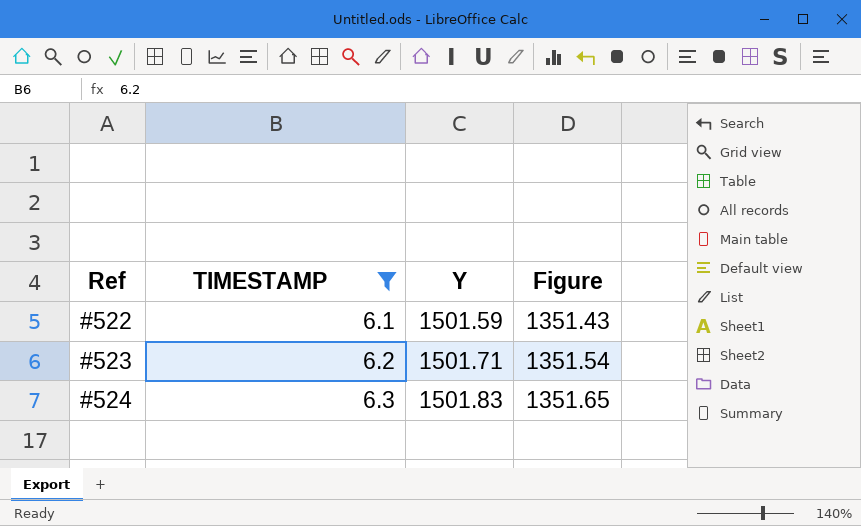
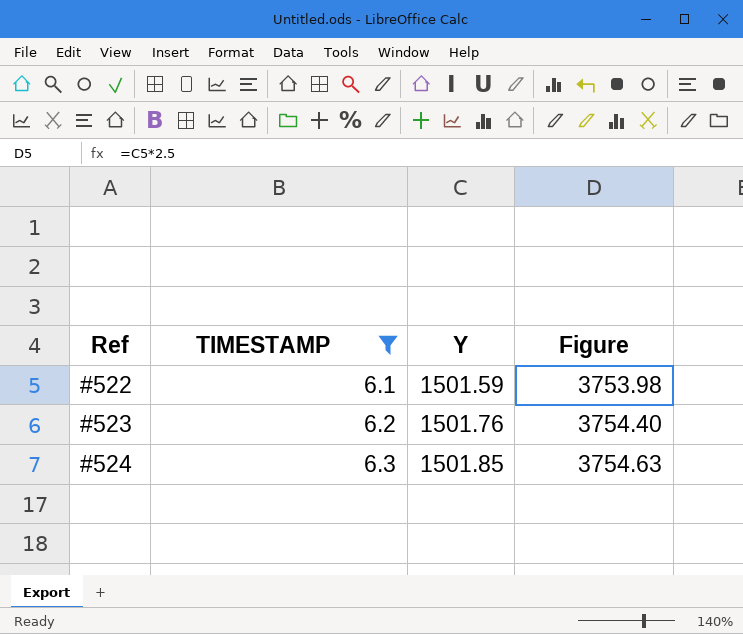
column Figure | formula: [Y] * 0.9 -> [Y] * 2.5
#523 | Y: 1501.71 -> 1501.76
#524 | Y: 1501.83 -> 1501.85

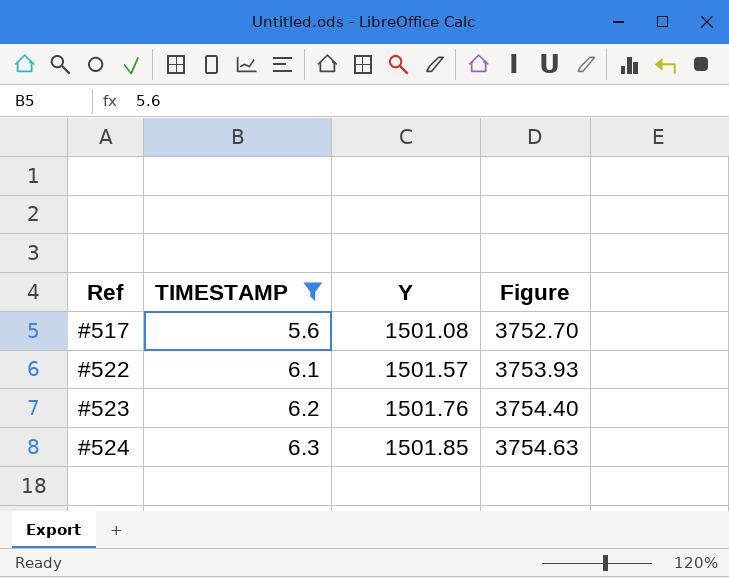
row #517: none -> 5.6 | 1501.08 | 3752.70
#522 | Y: 1501.59 -> 1501.57
#522 | Figure: 3753.98 -> 3753.93

